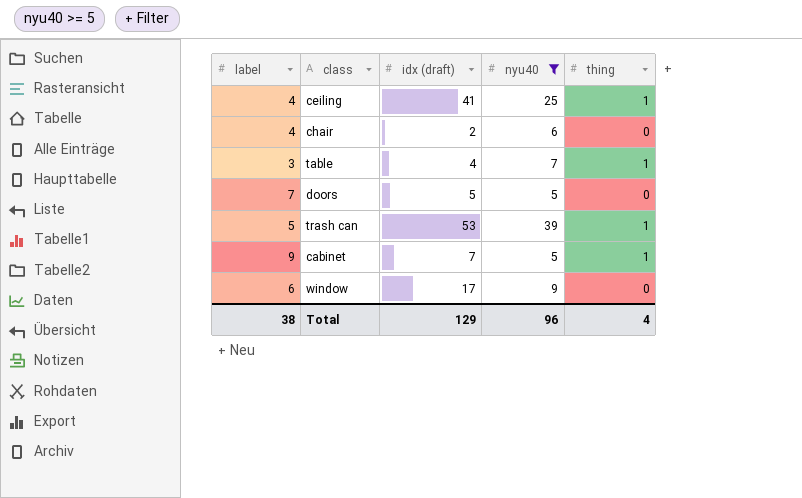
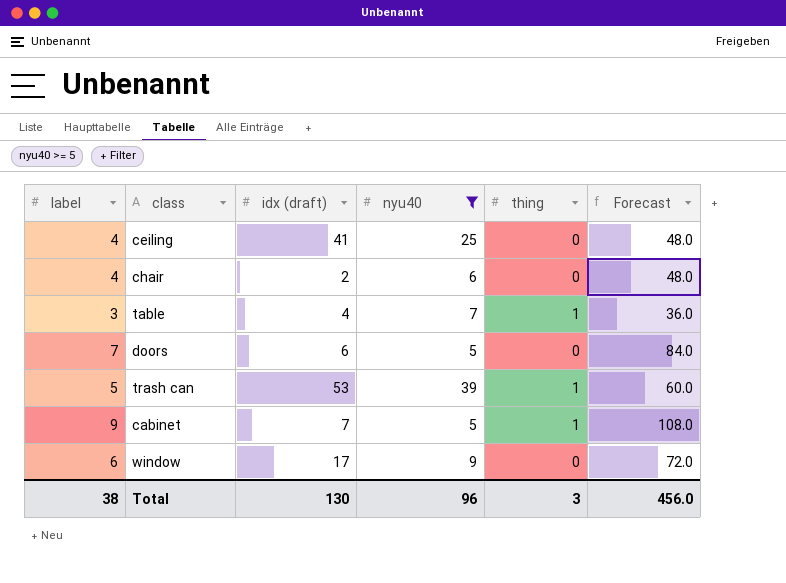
column Forecast | formula: none -> [label] * 12
ceiling | thing: 1 -> 0
doors | idx (draft): 5 -> 6
Total | idx (draft): 129 -> 130
Total | thing: 4 -> 3

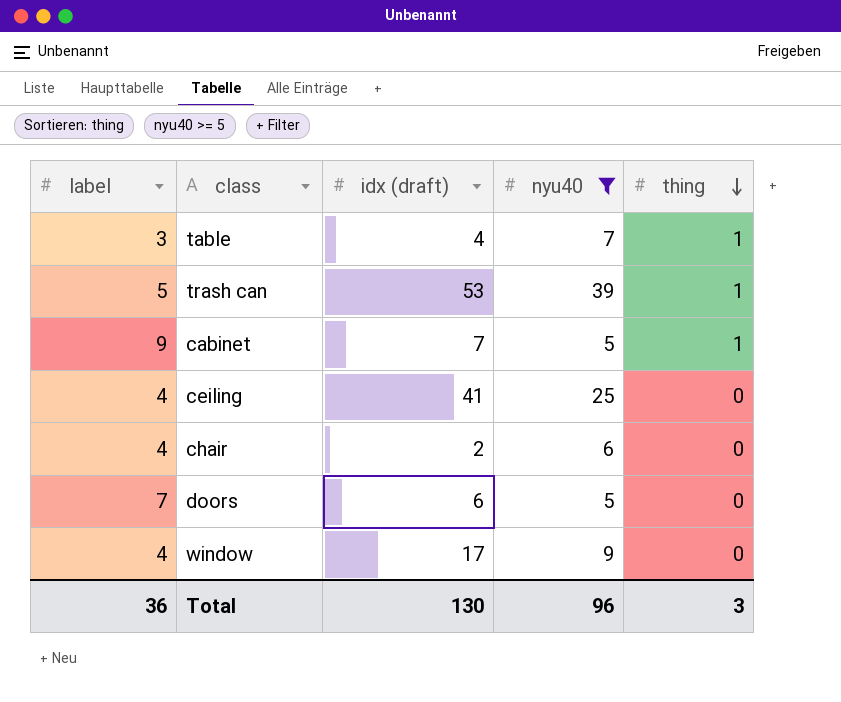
row order: none -> thing descending
column Forecast | formula: [label] * 12 -> none
window | label: 6 -> 4
Total | label: 38 -> 36

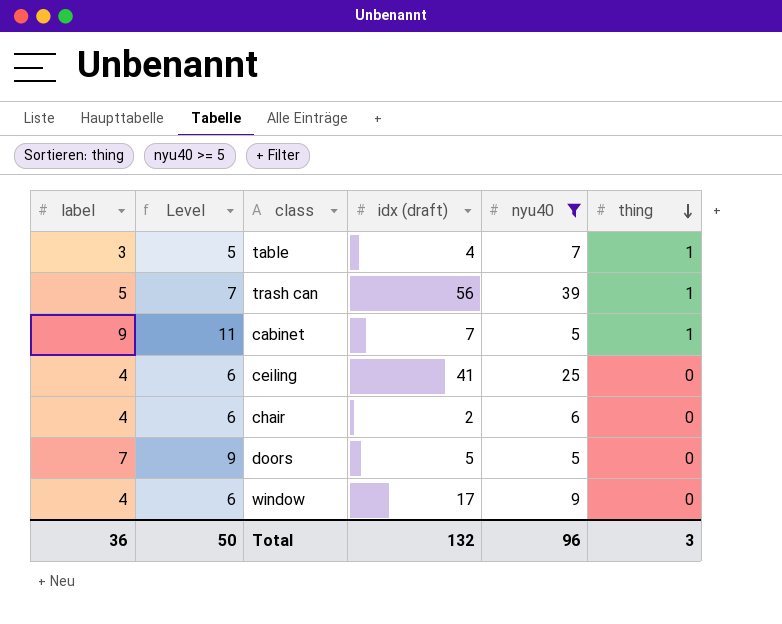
column Level | formula: none -> [label] + 2
trash can | idx (draft): 53 -> 56
doors | idx (draft): 6 -> 5
Total | idx (draft): 130 -> 132

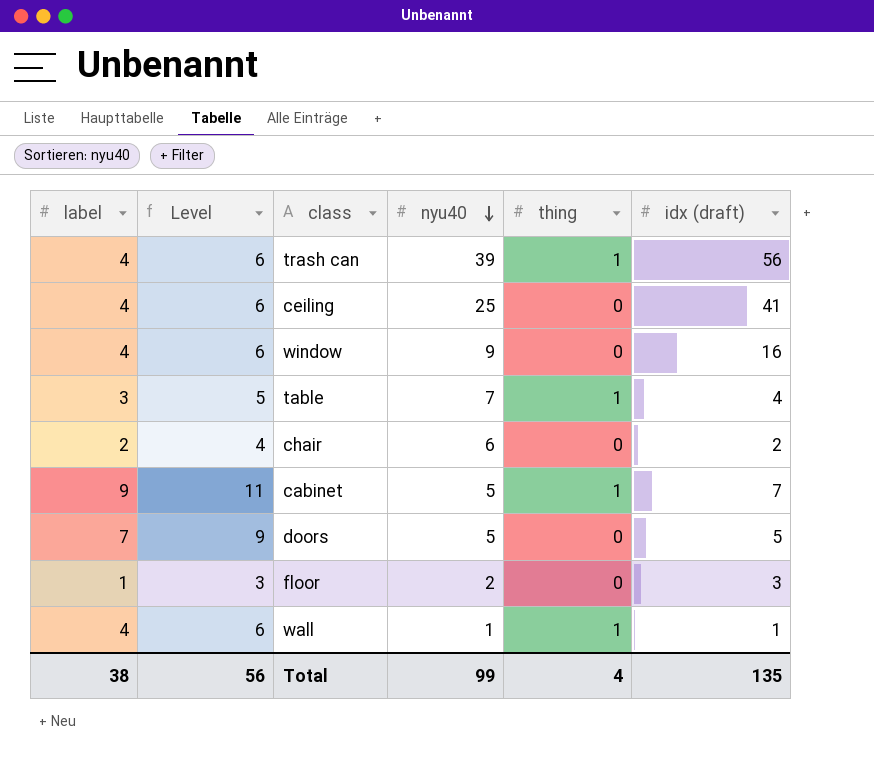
filter: nyu40 >= 5 -> none
row order: thing descending -> nyu40 descending
column idx (draft) | position: 4 -> 6
trash can | label: 5 -> 4
trash can | Level: 7 -> 6
window | idx (draft): 17 -> 16
chair | label: 4 -> 2
chair | Level: 6 -> 4
Total | label: 36 -> 38
Total | Level: 50 -> 56
Total | nyu40: 96 -> 99
Total | thing: 3 -> 4
Total | idx (draft): 132 -> 135

